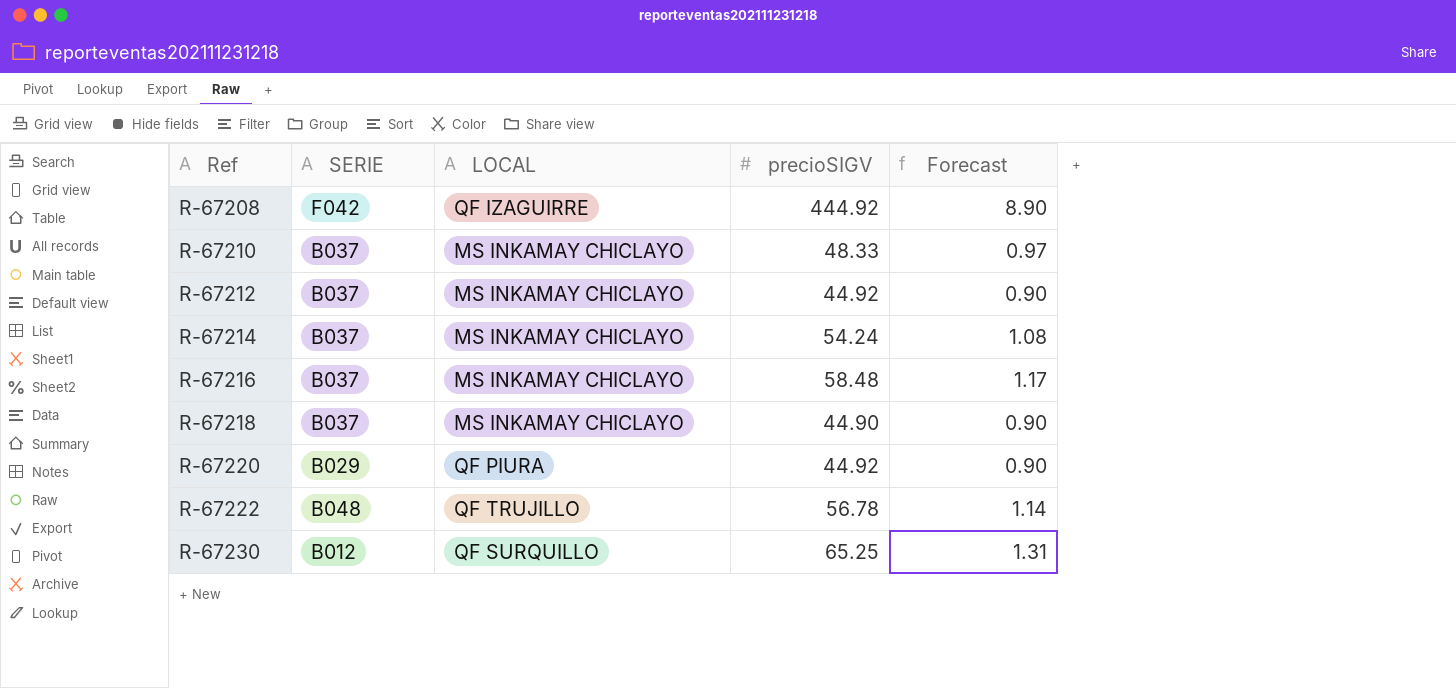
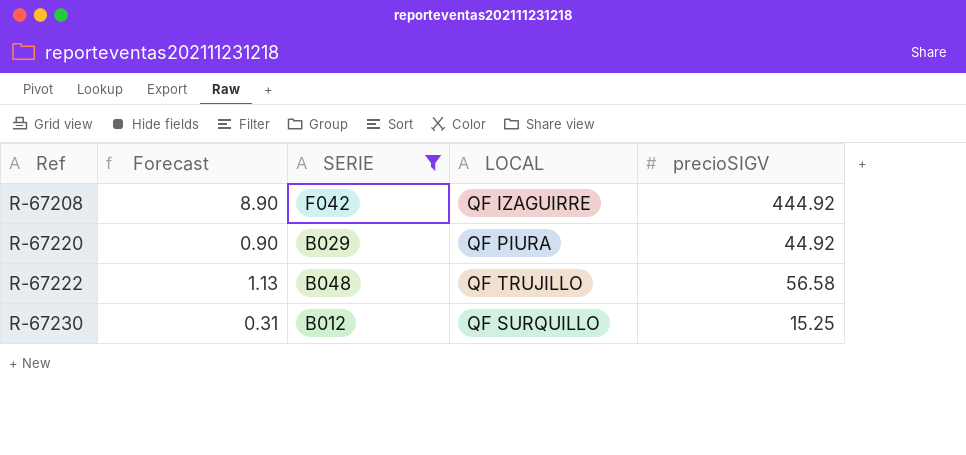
filter: none -> SERIE != B037
column Forecast | position: 5 -> 2
R-67222 | Forecast: 1.14 -> 1.13
R-67222 | precioSIGV: 56.78 -> 56.58
R-67230 | Forecast: 1.31 -> 0.31
R-67230 | precioSIGV: 65.25 -> 15.25

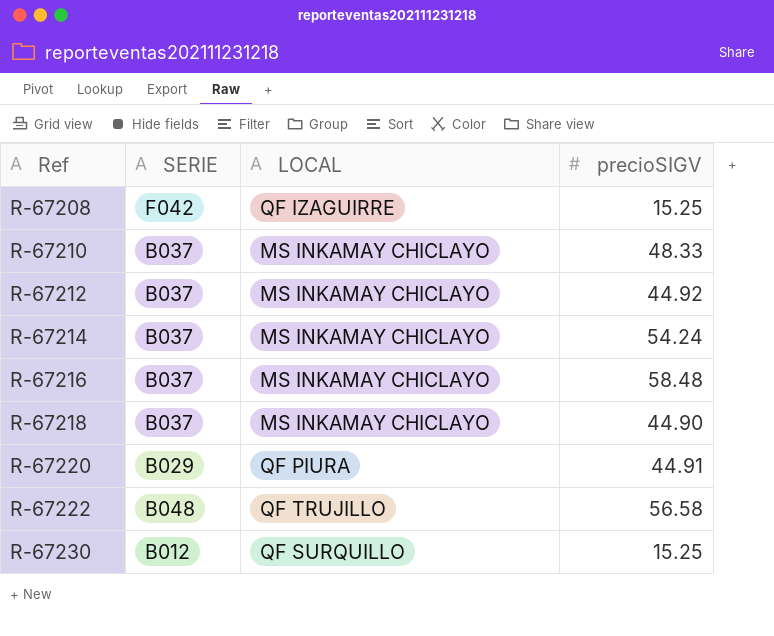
filter: SERIE != B037 -> none
column Forecast | formula: [precioSIGV] * 0.02 -> none
R-67208 | precioSIGV: 444.92 -> 15.25
R-67220 | precioSIGV: 44.92 -> 44.91

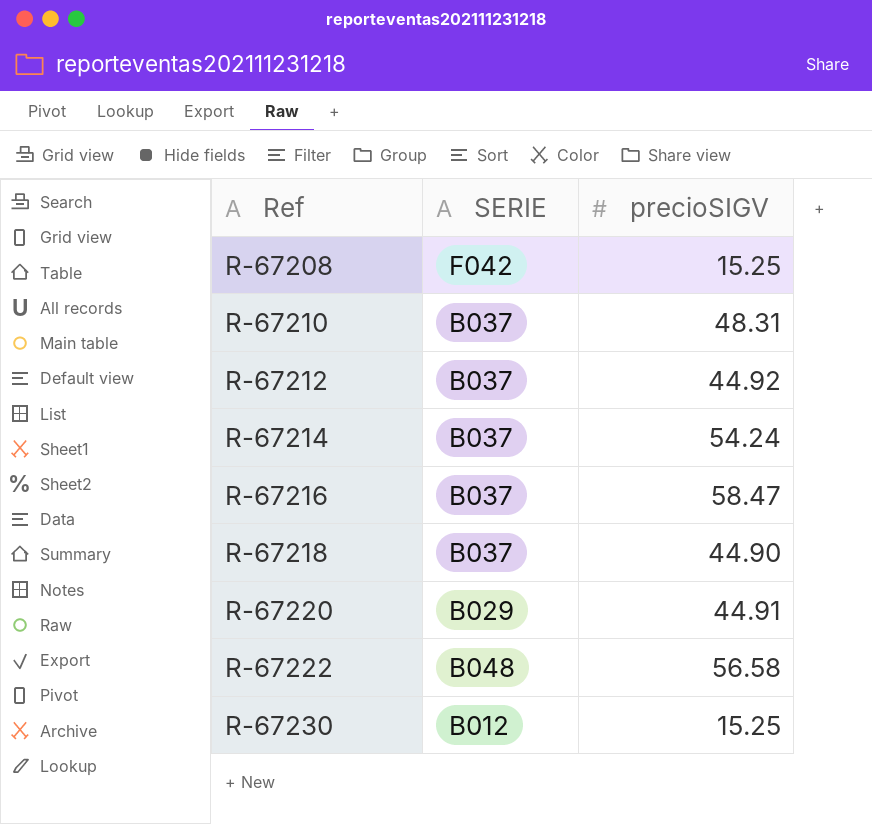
column LOCAL | position: 3 -> none
R-67210 | precioSIGV: 48.33 -> 48.31
R-67216 | precioSIGV: 58.48 -> 58.47

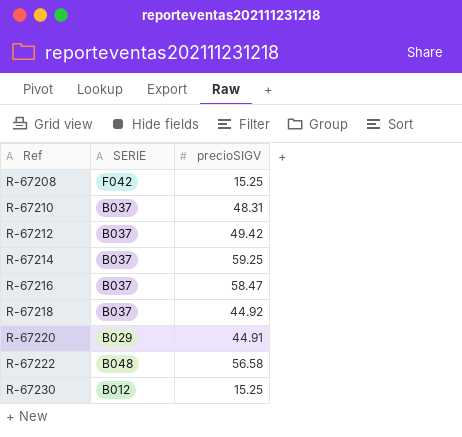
R-67212 | precioSIGV: 44.92 -> 49.42
R-67214 | precioSIGV: 54.24 -> 59.25
R-67218 | precioSIGV: 44.90 -> 44.92

